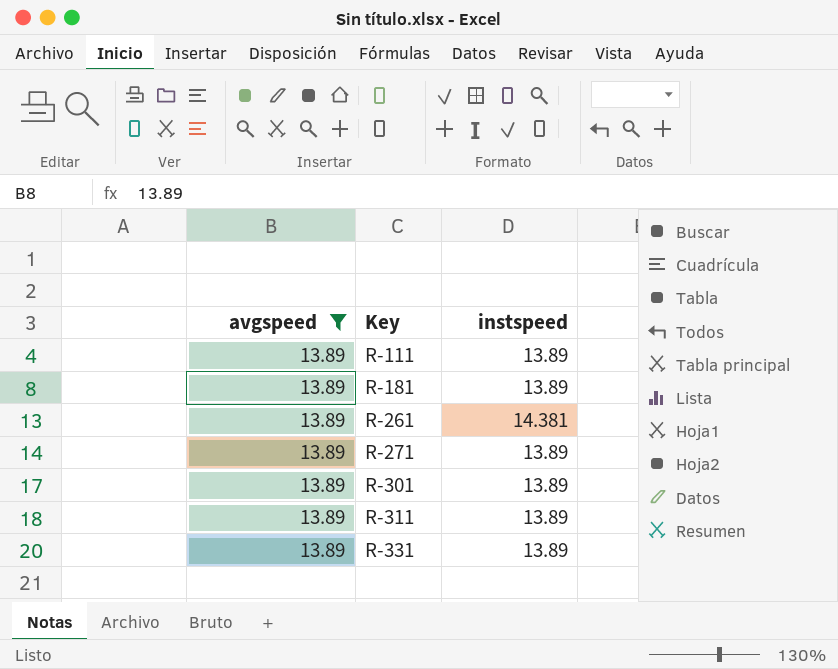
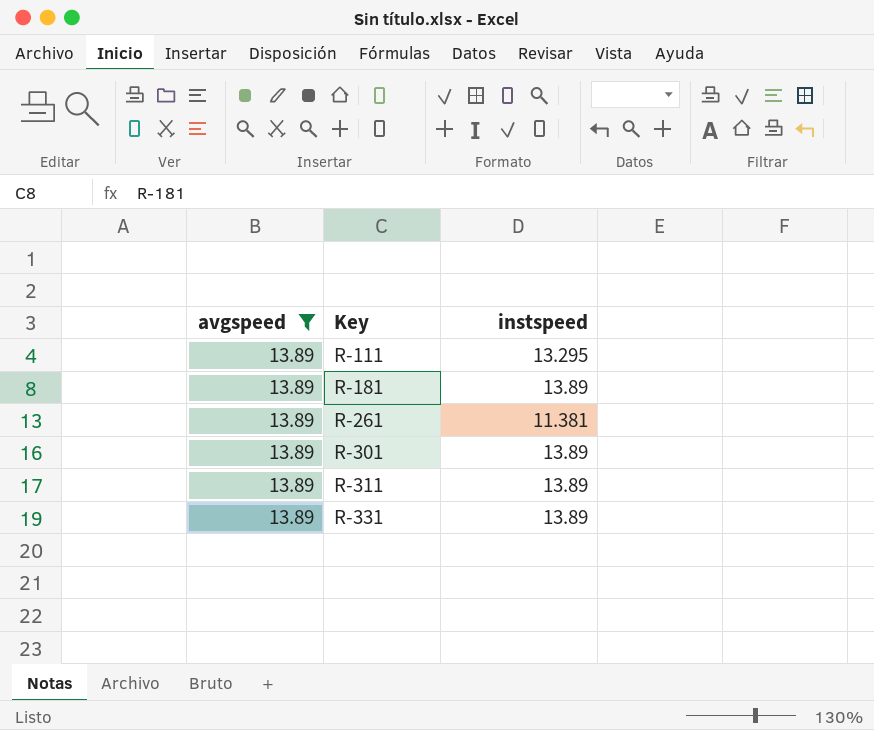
row R-271: 13.89 | 13.89 -> none
R-111 | instspeed: 13.89 -> 13.295
R-261 | instspeed: 14.381 -> 11.381

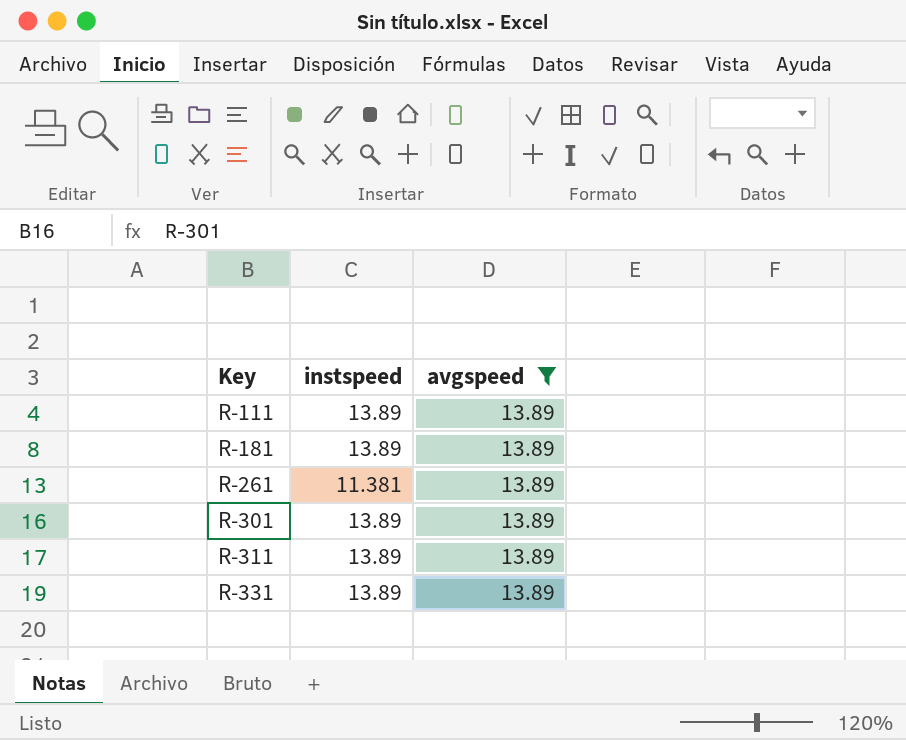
column avgspeed | position: 1 -> 3
R-111 | instspeed: 13.295 -> 13.89

